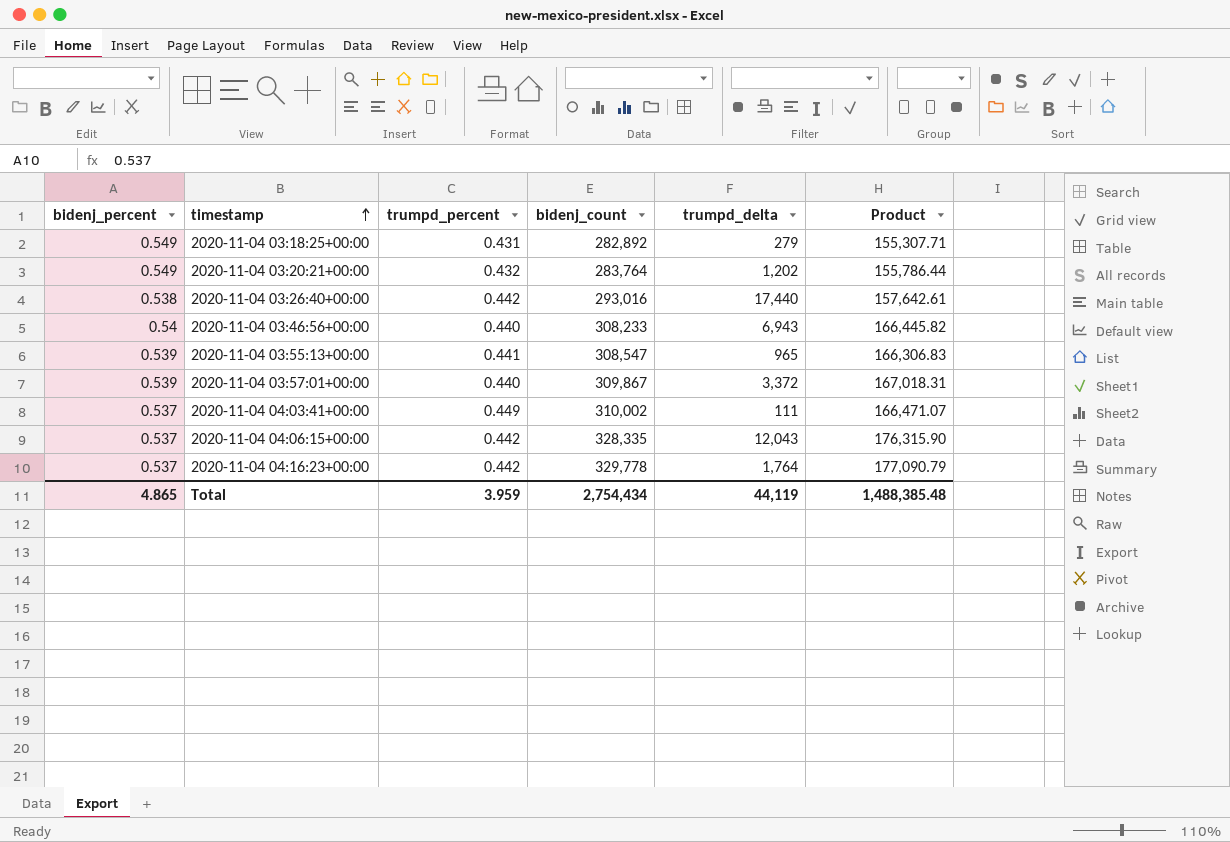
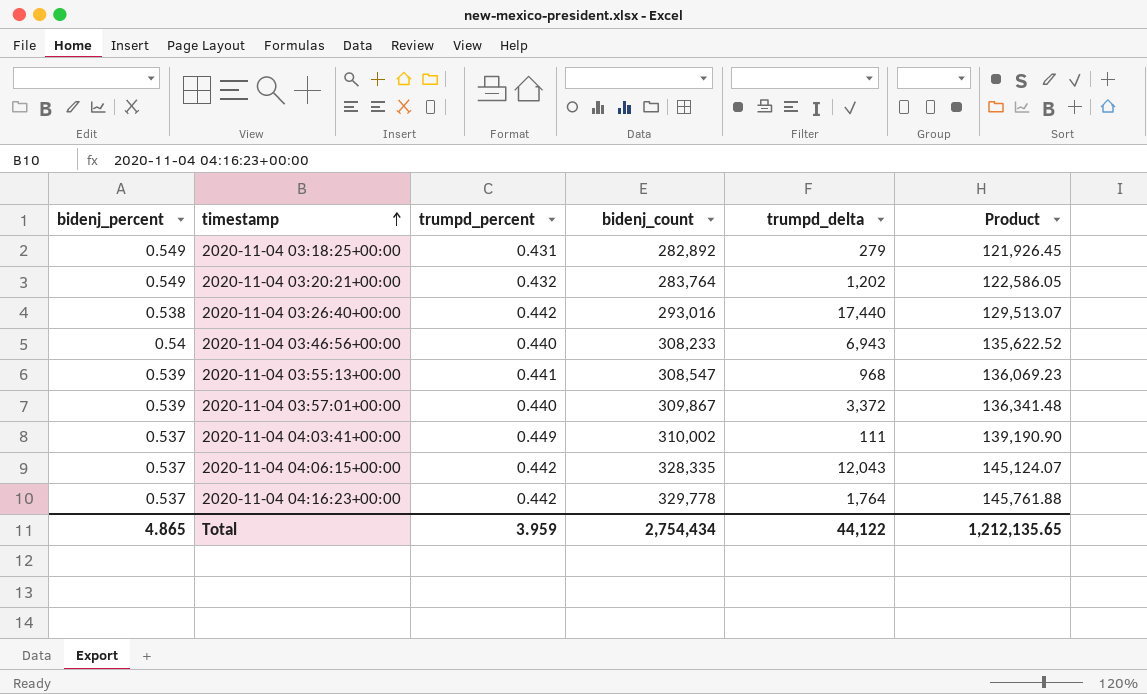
column Product | formula: [bidenj_percent] * [bidenj_count] -> [trumpd_percent] * [bidenj_count]
2020-11-04 03:55:13+00:00 | trumpd_delta: 965 -> 968
Total | trumpd_delta: 44,119 -> 44,122
Total | Product: 1,488,385.48 -> 1,212,135.65

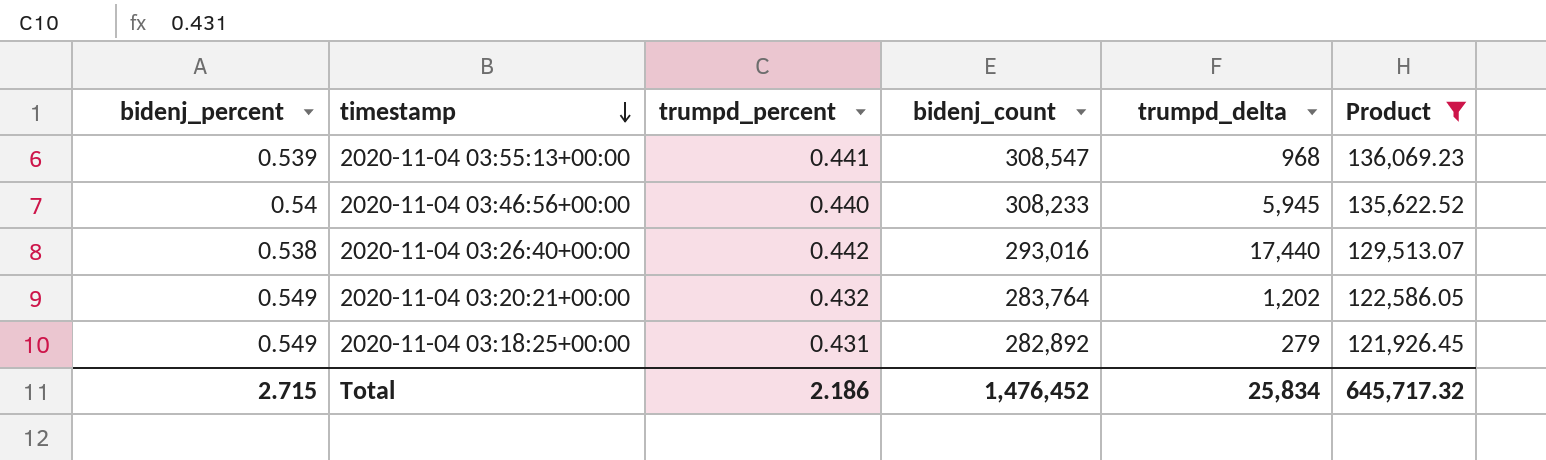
filter: none -> Product <= 136,069.23
row order: timestamp ascending -> timestamp descending
2020-11-04 03:46:56+00:00 | trumpd_delta: 6,943 -> 5,945
Total | bidenj_percent: 4.865 -> 2.715
Total | trumpd_percent: 3.959 -> 2.186
Total | bidenj_count: 2,754,434 -> 1,476,452
Total | trumpd_delta: 44,122 -> 25,834
Total | Product: 1,212,135.65 -> 645,717.32

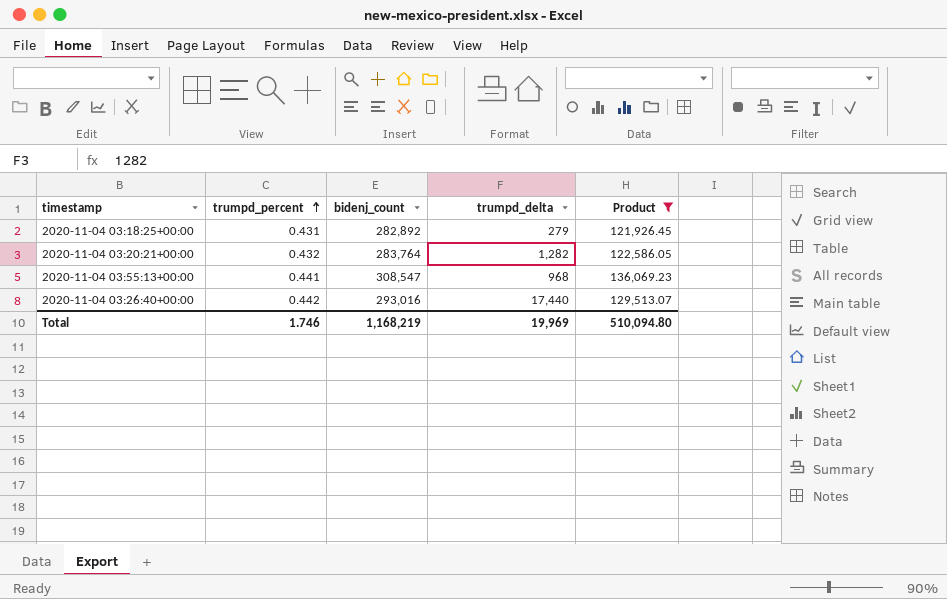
row order: timestamp descending -> trumpd_percent ascending
column bidenj_percent | position: 1 -> none
row 2020-11-04 03:46:56+00:00: 0.54 | 0.440 | 308,233 | 5,945 | 135,622.52 -> none
2020-11-04 03:20:21+00:00 | trumpd_delta: 1,202 -> 1,282
Total | trumpd_percent: 2.186 -> 1.746
Total | bidenj_count: 1,476,452 -> 1,168,219
Total | trumpd_delta: 25,834 -> 19,969
Total | Product: 645,717.32 -> 510,094.80

